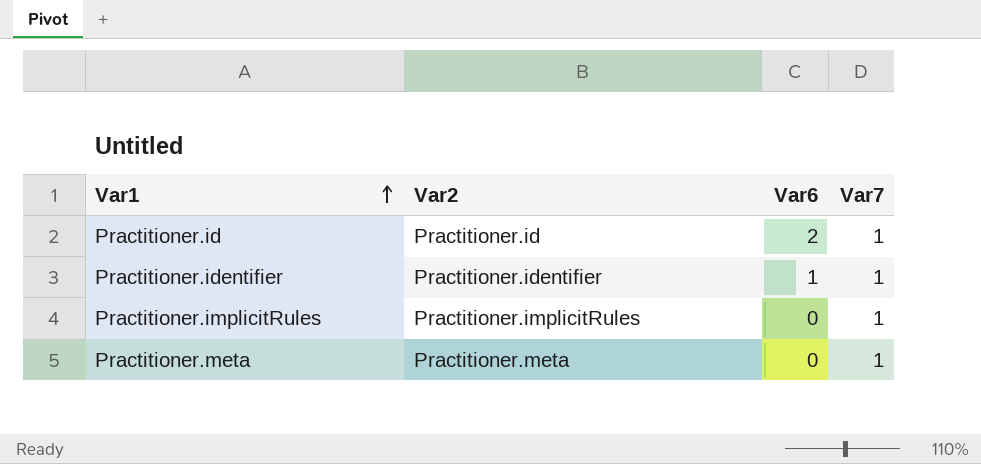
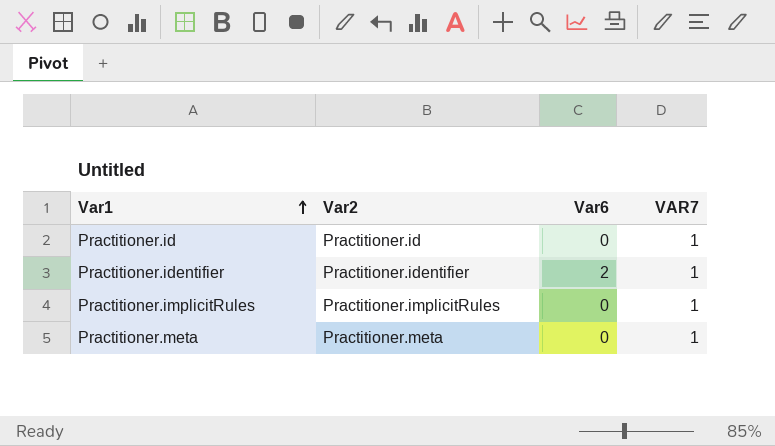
column name: Var7 -> VAR7
Practitioner.id | Var6: 2 -> 0
Practitioner.identifier | Var6: 1 -> 2

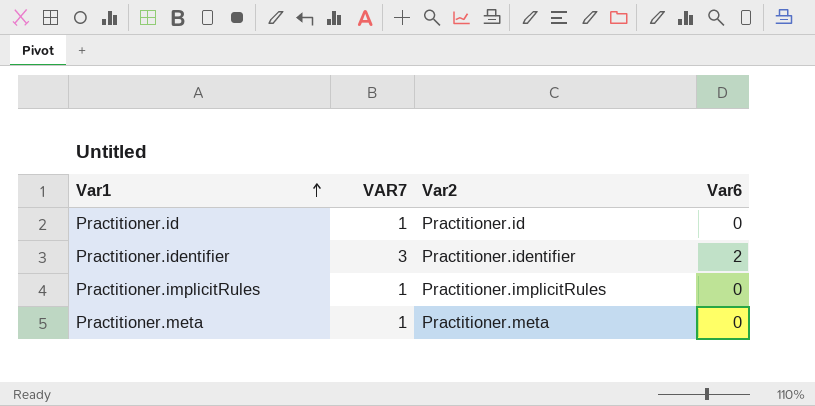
column VAR7 | position: 4 -> 2
Practitioner.identifier | VAR7: 1 -> 3

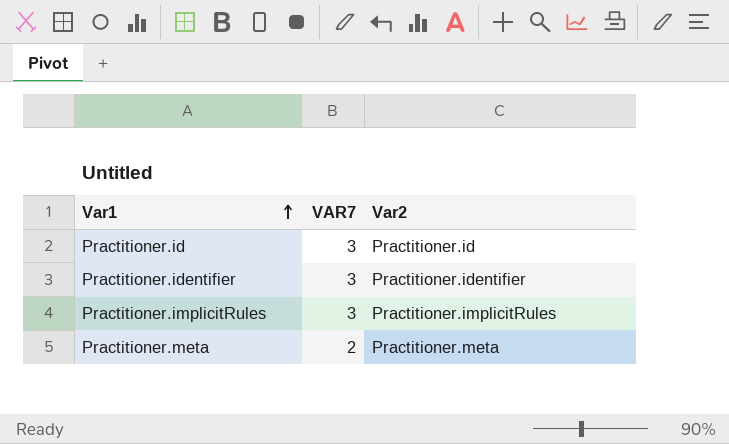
column Var6 | position: 4 -> none
Practitioner.id | VAR7: 1 -> 3
Practitioner.implicitRules | VAR7: 1 -> 3
Practitioner.meta | VAR7: 1 -> 2

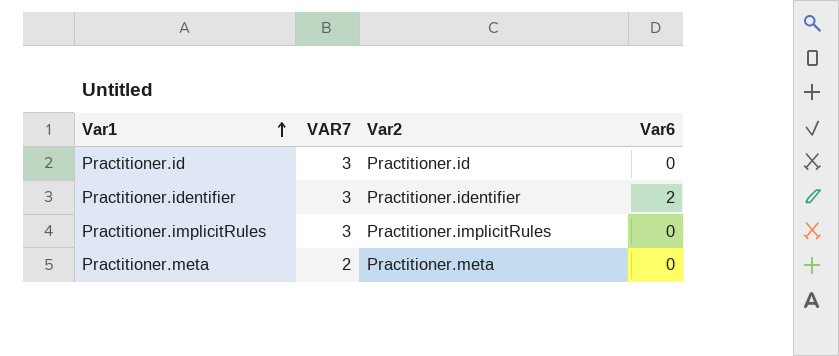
column Var6 | position: none -> 4

